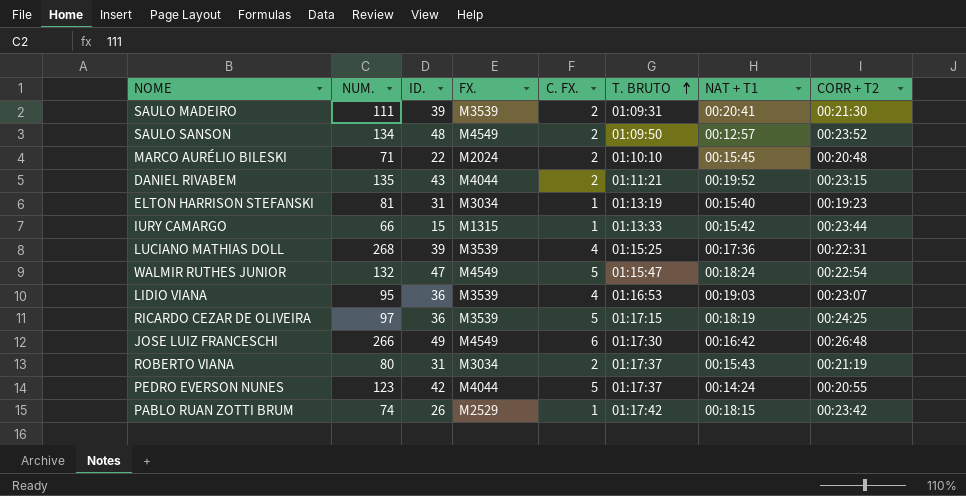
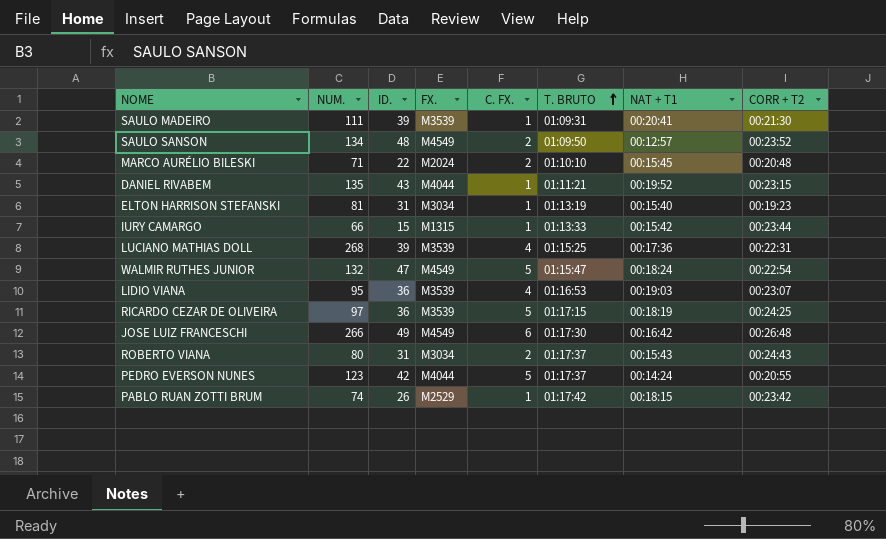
SAULO MADEIRO | C. FX.: 2 -> 1
DANIEL RIVABEM | C. FX.: 2 -> 1
ROBERTO VIANA | CORR + T2: 00:21:19 -> 00:24:43

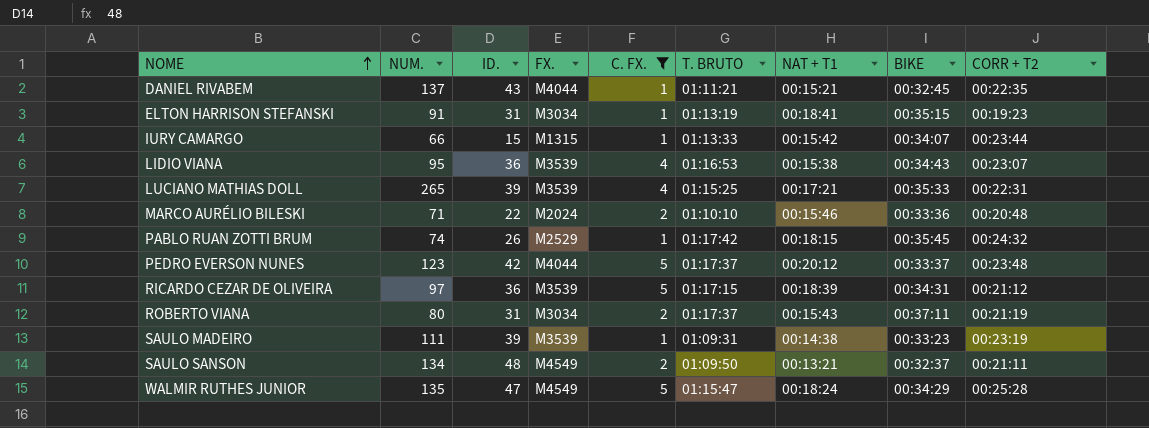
filter: none -> C. FX. != 6
row order: T. BRUTO ascending -> NOME ascending
column BIKE | position: none -> 8
DANIEL RIVABEM | NUM.: 135 -> 137
DANIEL RIVABEM | NAT + T1: 00:19:52 -> 00:15:21
DANIEL RIVABEM | CORR + T2: 00:23:15 -> 00:22:35
ELTON HARRISON STEFANSKI | NUM.: 81 -> 91
ELTON HARRISON STEFANSKI | NAT + T1: 00:15:40 -> 00:18:41
LIDIO VIANA | NAT + T1: 00:19:03 -> 00:15:38
LUCIANO MATHIAS DOLL | NUM.: 268 -> 265
LUCIANO MATHIAS DOLL | NAT + T1: 00:17:36 -> 00:17:21
MARCO AURÉLIO BILESKI | NAT + T1: 00:15:45 -> 00:15:46
PABLO RUAN ZOTTI BRUM | CORR + T2: 00:23:42 -> 00:24:32
PEDRO EVERSON NUNES | NAT + T1: 00:14:24 -> 00:20:12
PEDRO EVERSON NUNES | CORR + T2: 00:20:55 -> 00:23:48
RICARDO CEZAR DE OLIVEIRA | NAT + T1: 00:18:19 -> 00:18:39
RICARDO CEZAR DE OLIVEIRA | CORR + T2: 00:24:25 -> 00:21:12
ROBERTO VIANA | CORR + T2: 00:24:43 -> 00:21:19
SAULO MADEIRO | NAT + T1: 00:20:41 -> 00:14:38
SAULO MADEIRO | CORR + T2: 00:21:30 -> 00:23:19
SAULO SANSON | NAT + T1: 00:12:57 -> 00:13:21
SAULO SANSON | CORR + T2: 00:23:52 -> 00:21:11
WALMIR RUTHES JUNIOR | NUM.: 132 -> 135
WALMIR RUTHES JUNIOR | CORR + T2: 00:22:54 -> 00:25:28

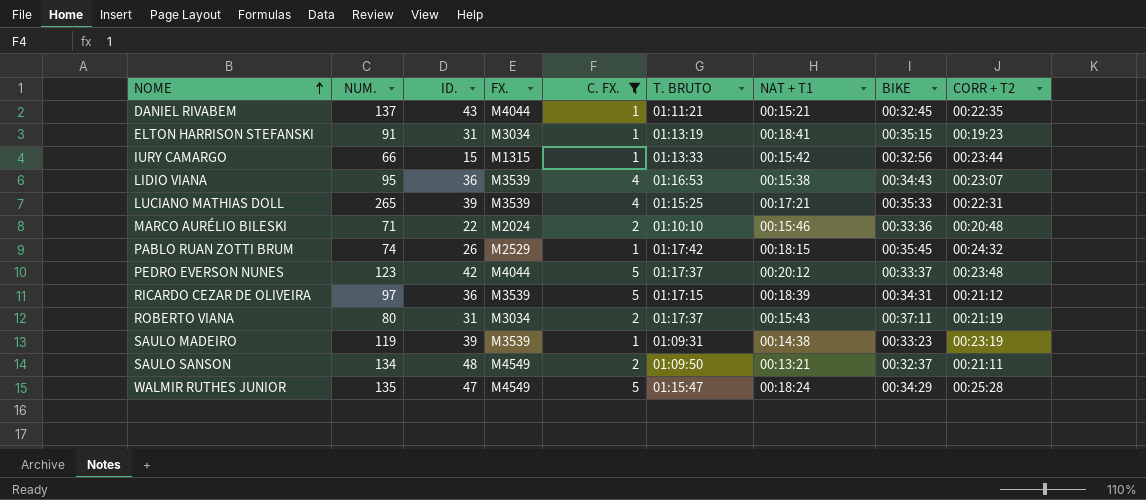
IURY CAMARGO | BIKE: 00:34:07 -> 00:32:56
SAULO MADEIRO | NUM.: 111 -> 119

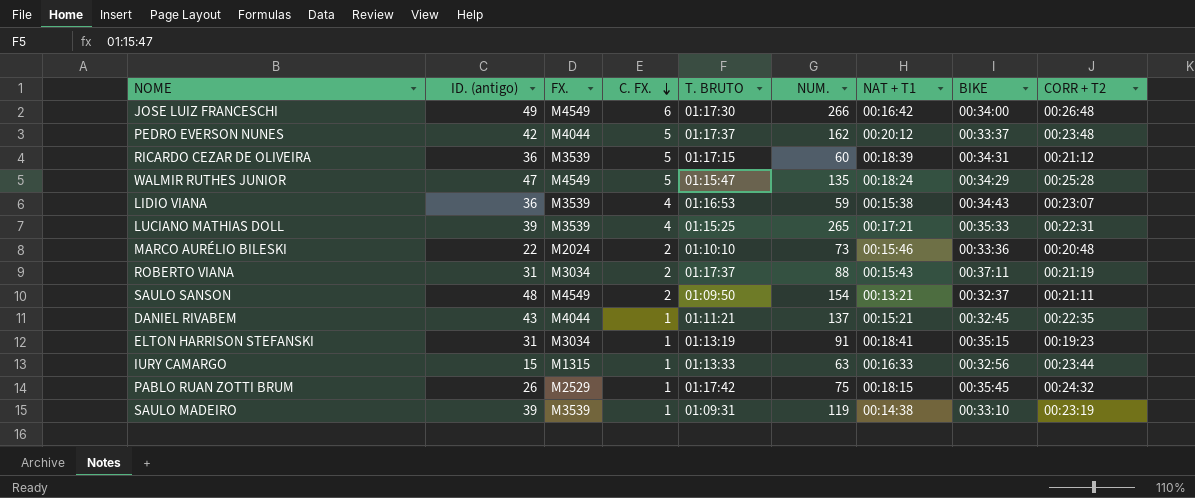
filter: C. FX. != 6 -> none
row order: NOME ascending -> C. FX. descending
column name: ID. -> ID. (antigo)
column NUM. | position: 2 -> 6
PEDRO EVERSON NUNES | NUM.: 123 -> 162
RICARDO CEZAR DE OLIVEIRA | NUM.: 97 -> 60
LIDIO VIANA | NUM.: 95 -> 59
MARCO AURÉLIO BILESKI | NUM.: 71 -> 73
ROBERTO VIANA | NUM.: 80 -> 88
SAULO SANSON | NUM.: 134 -> 154
IURY CAMARGO | NUM.: 66 -> 63
IURY CAMARGO | NAT + T1: 00:15:42 -> 00:16:33
PABLO RUAN ZOTTI BRUM | NUM.: 74 -> 75
SAULO MADEIRO | BIKE: 00:33:23 -> 00:33:10

